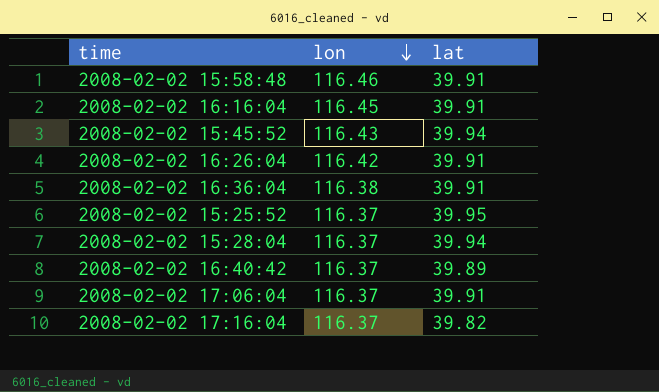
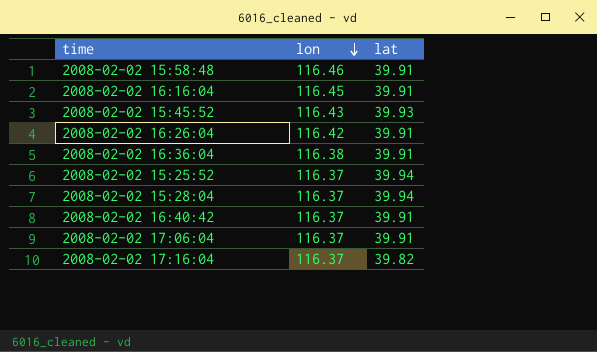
2008-02-02 15:45:52 | lat: 39.94 -> 39.93
2008-02-02 15:25:52 | lat: 39.95 -> 39.94
2008-02-02 16:40:42 | lat: 39.89 -> 39.91

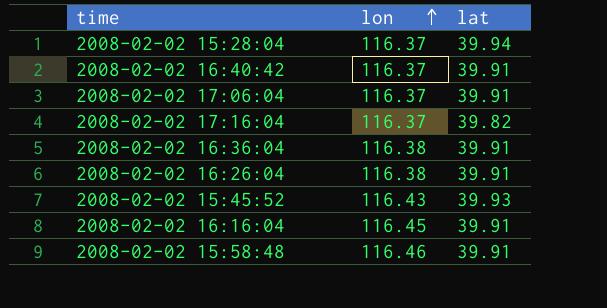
row order: lon descending -> lon ascending
row 2008-02-02 15:25:52: 116.37 | 39.94 -> none
2008-02-02 16:26:04 | lon: 116.42 -> 116.38

